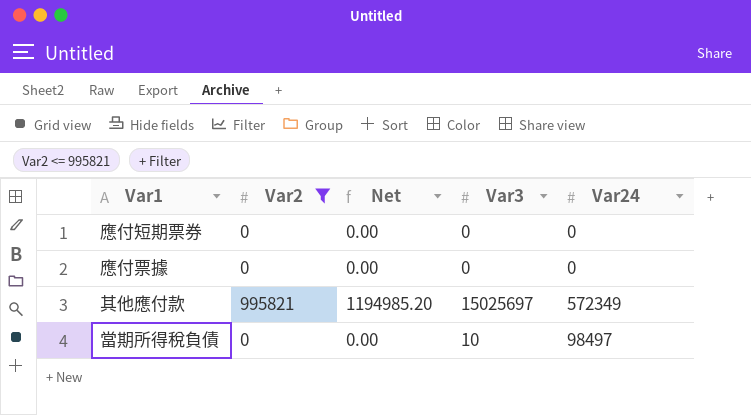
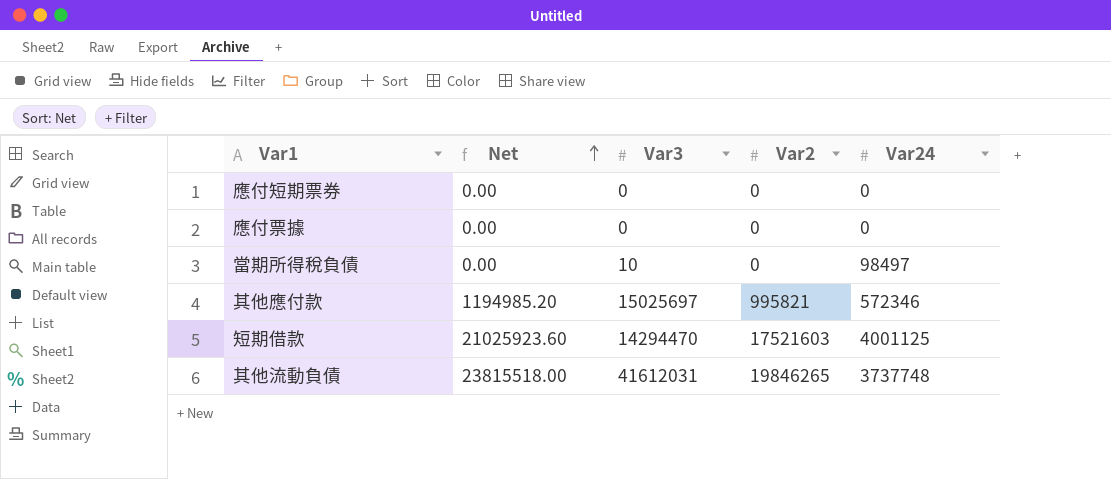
filter: Var2 <= 995821 -> none
row order: none -> Net ascending
column Var2 | position: 2 -> 4
其他應付款 | Var24: 572349 -> 572346

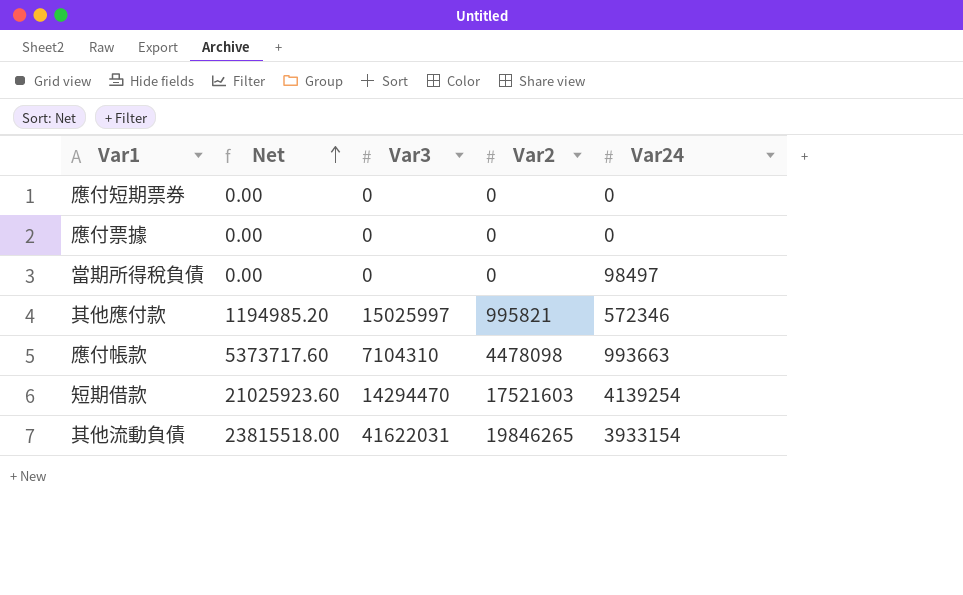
當期所得稅負債 | Var3: 10 -> 0
其他應付款 | Var3: 15025697 -> 15025997
row 應付帳款: none -> 5373717.60 | 7104310 | 4478098 | 993663
短期借款 | Var24: 4001125 -> 4139254
其他流動負債 | Var3: 41612031 -> 41622031
其他流動負債 | Var24: 3737748 -> 3933154

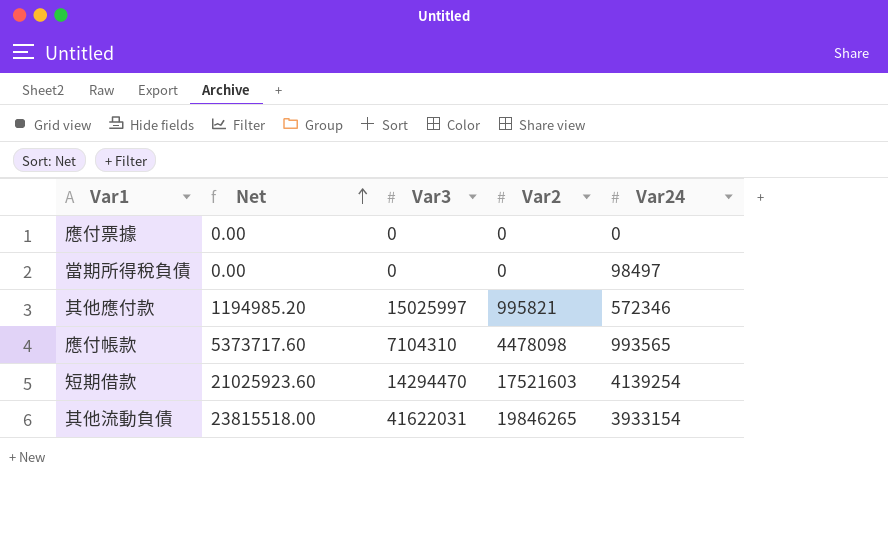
row 應付短期票券: 0.00 | 0 | 0 | 0 -> none
應付帳款 | Var24: 993663 -> 993565

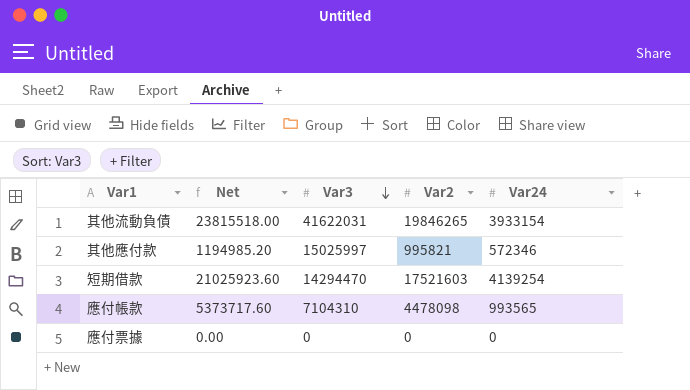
row order: Net ascending -> Var3 descending
row 當期所得稅負債: 0.00 | 0 | 0 | 98497 -> none

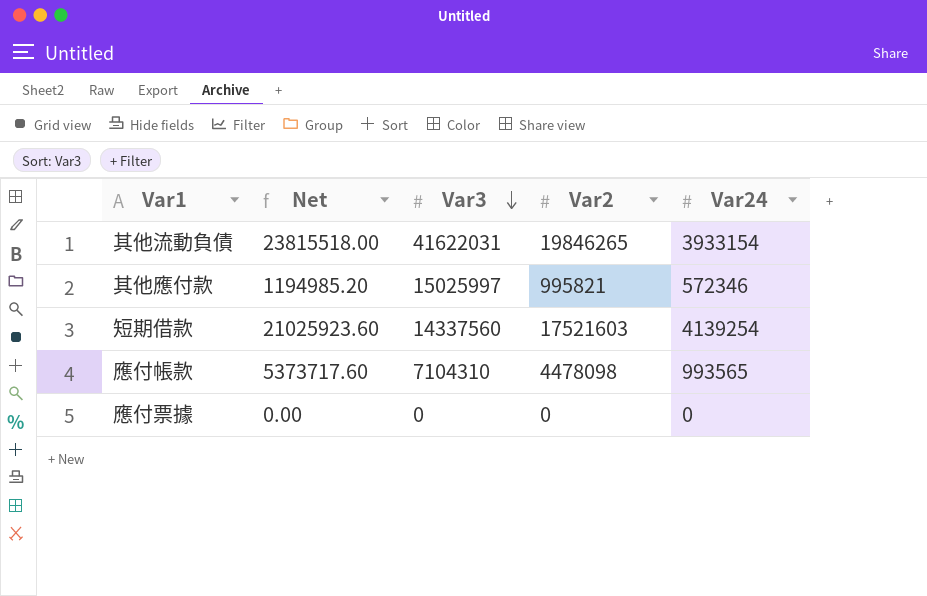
短期借款 | Var3: 14294470 -> 14337560

